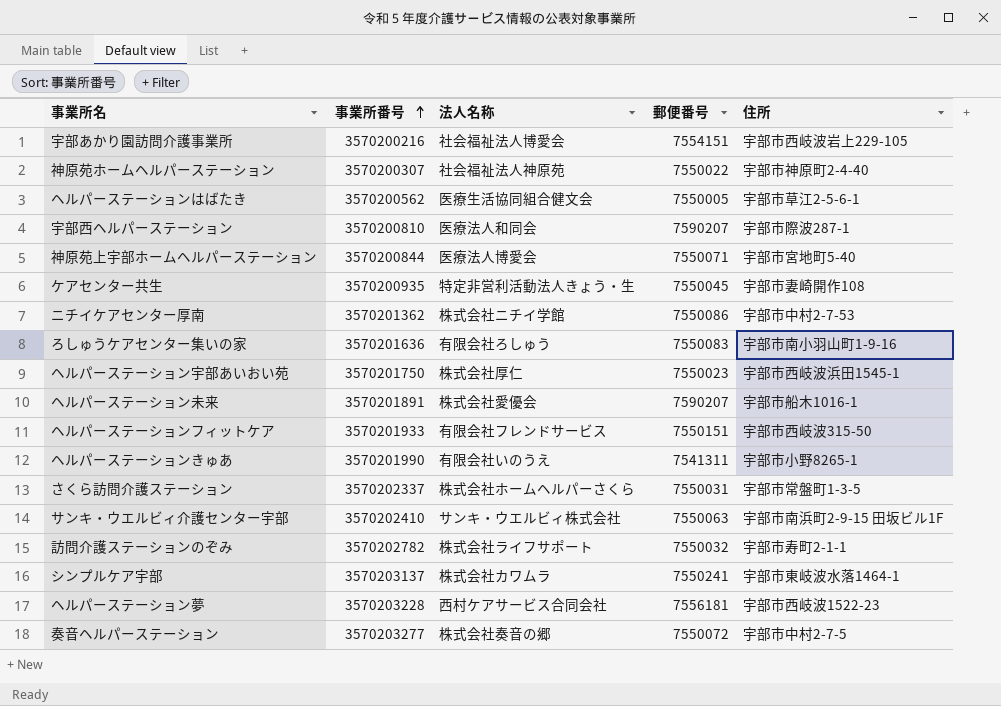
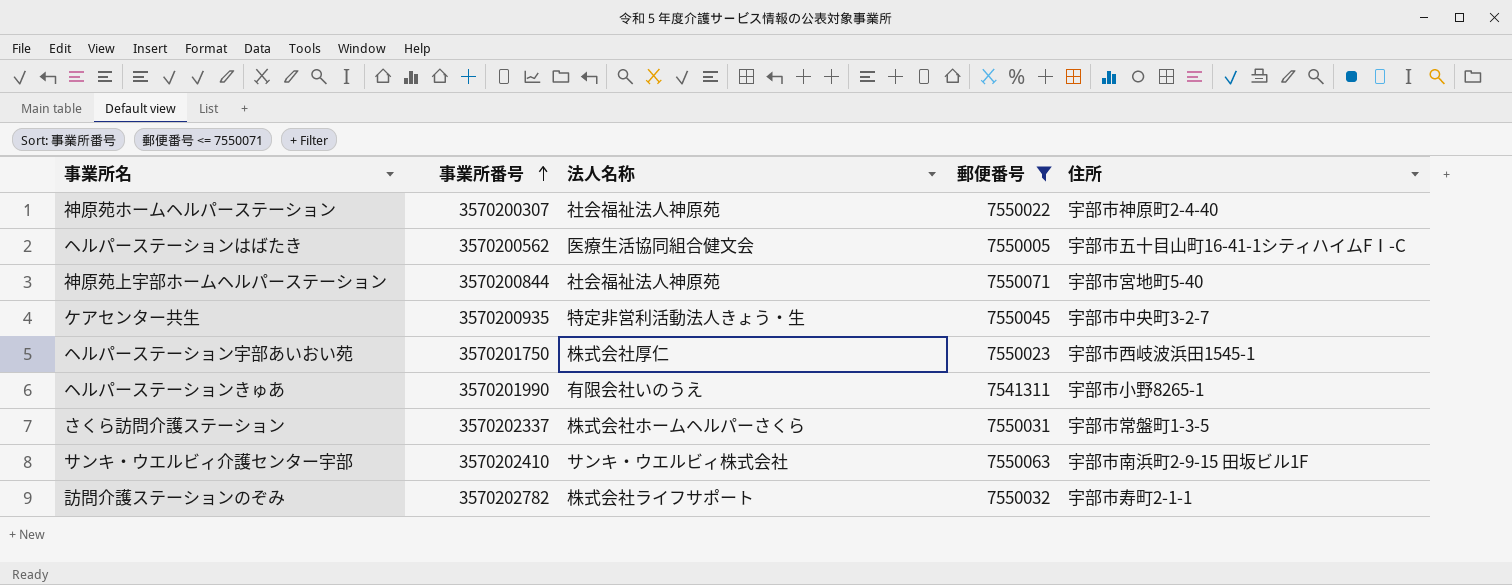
filter: none -> 郵便番号 <= 7550071
ヘルパーステーションはばたき | 住所: 宇部市草江2-5-6-1 -> 宇部市五十目山町16-41-1シティハイムFⅠ-C
神原苑上宇部ホームヘルパーステーション | 法人名称: 医療法人博愛会 -> 社会福祉法人神原苑
ケアセンター共生 | 住所: 宇部市妻崎開作108 -> 宇部市中央町3-2-7

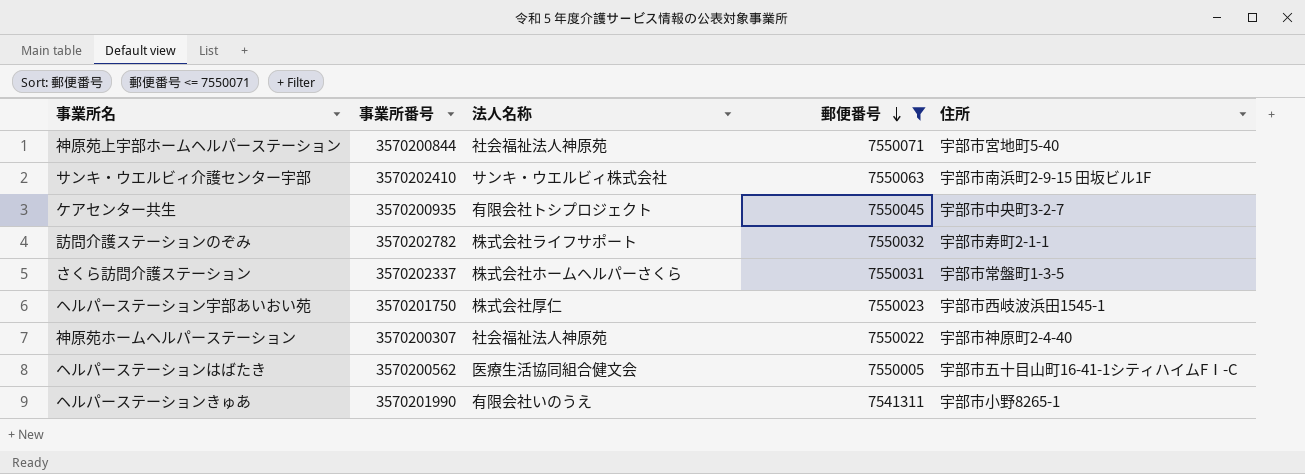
row order: 事業所番号 ascending -> 郵便番号 descending
ケアセンター共生 | 法人名称: 特定非営利活動法人きょう・生 -> 有限会社トシプロジェクト

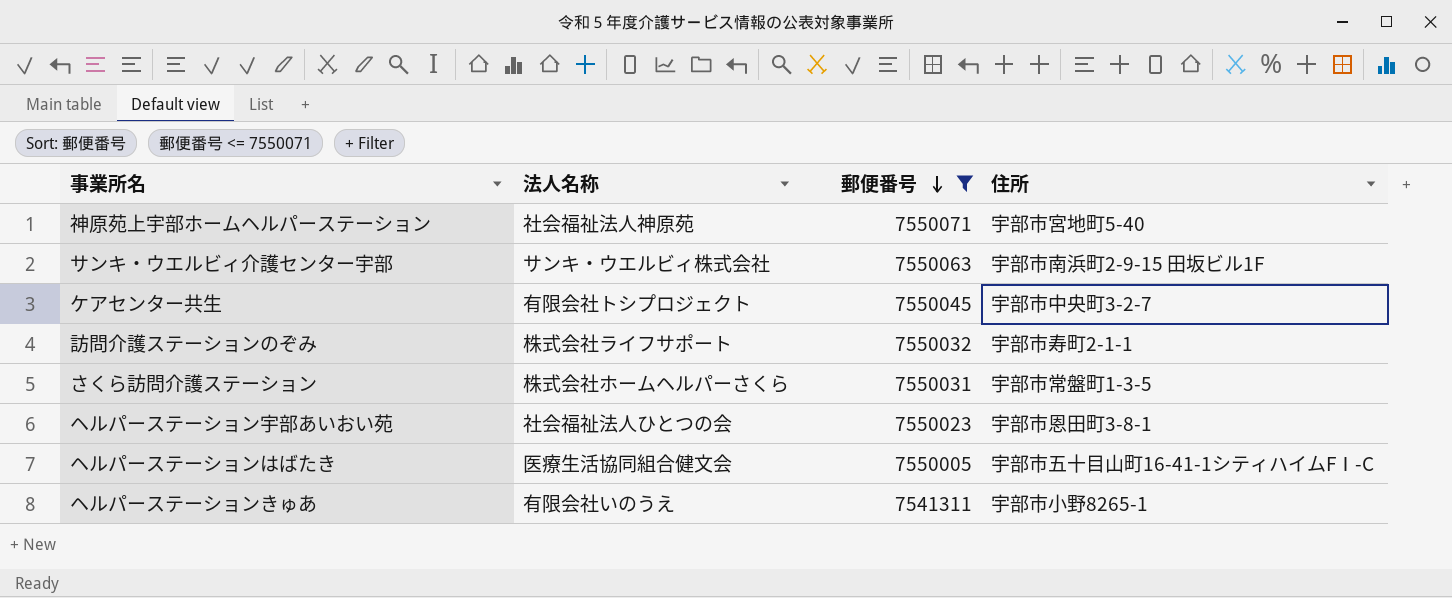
column 事業所番号 | position: 2 -> none
row 神原苑ホームヘルパーステーション: 3570200307 | 社会福祉法人神原苑 | 7550022 | 宇部市神原町2-4-40 -> none
ヘルパーステーション宇部あいおい苑 | 法人名称: 株式会社厚仁 -> 社会福祉法人ひとつの会
ヘルパーステーション宇部あいおい苑 | 住所: 宇部市西岐波浜田1545-1 -> 宇部市恩田町3-8-1

